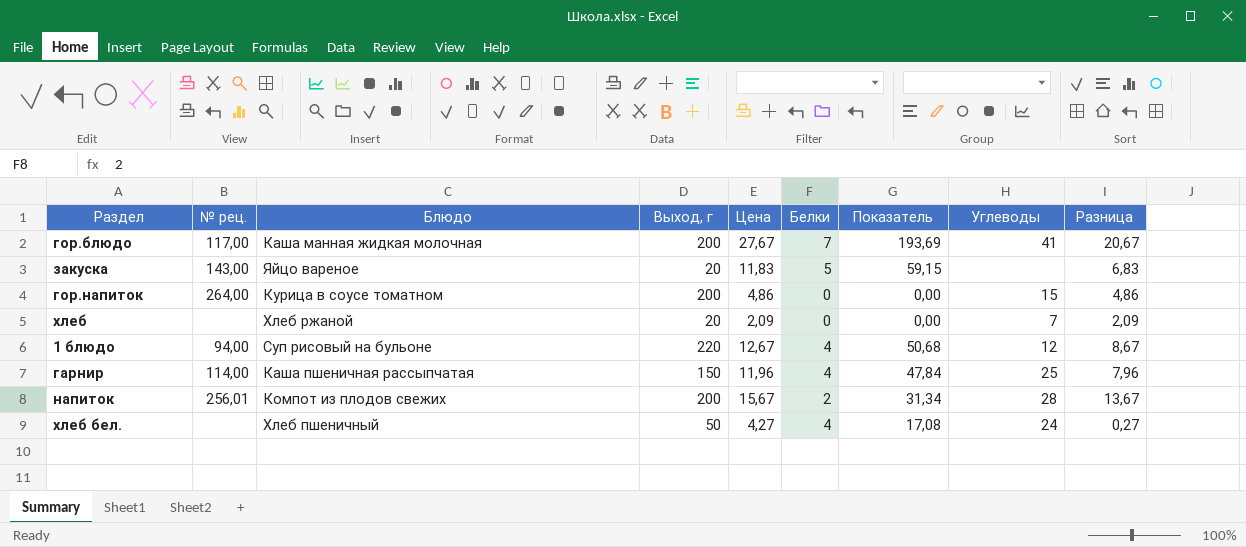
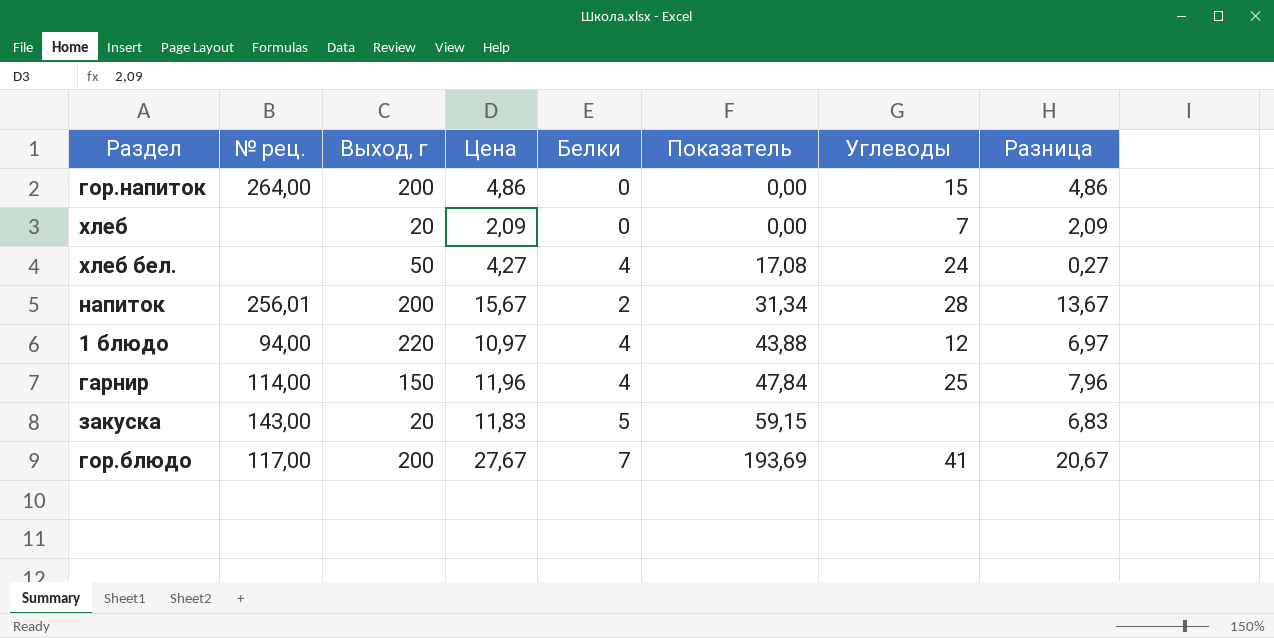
row order: none -> Показатель ascending
column Блюдо | position: 3 -> none
1 блюдо | Цена: 12,67 -> 10,97
1 блюдо | Показатель: 50,68 -> 43,88
1 блюдо | Разница: 8,67 -> 6,97

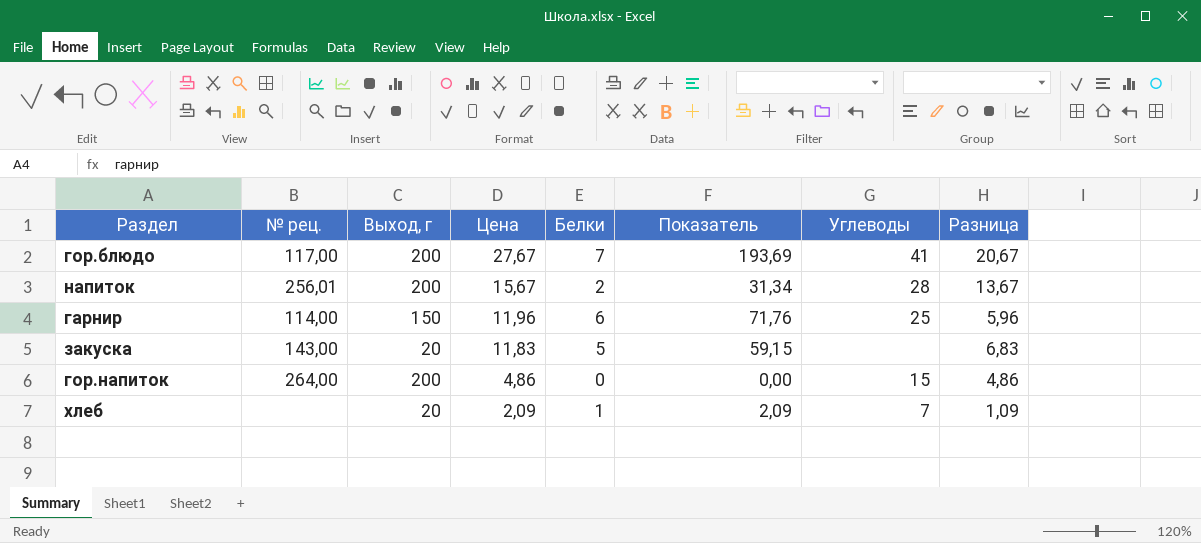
row order: Показатель ascending -> Цена descending
row хлеб бел.: none | 50 | 4,27 | 4 | 17,08 | 24 | 0,27 -> none
row 1 блюдо: 94,00 | 220 | 10,97 | 4 | 43,88 | 12 | 6,97 -> none
гарнир | Белки: 4 -> 6
гарнир | Показатель: 47,84 -> 71,76
гарнир | Разница: 7,96 -> 5,96
хлеб | Белки: 0 -> 1
хлеб | Показатель: 0,00 -> 2,09
хлеб | Разница: 2,09 -> 1,09

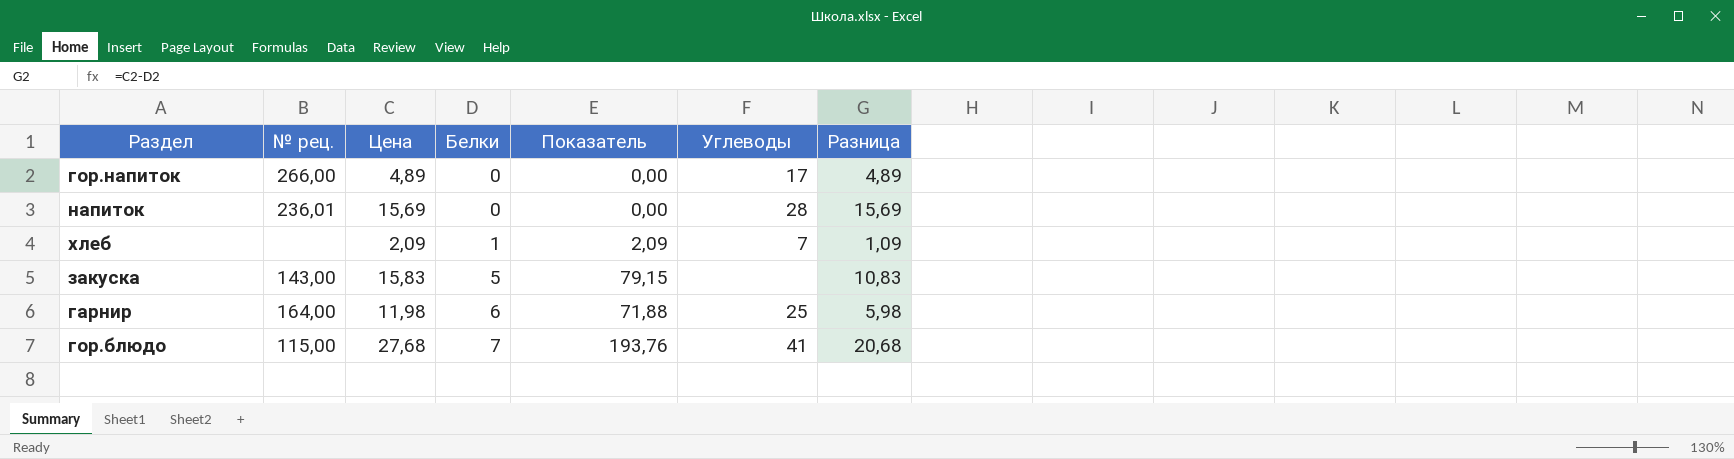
row order: Цена descending -> Белки ascending
column Выход, г | position: 3 -> none
гор.напиток | № рец.: 264,00 -> 266,00
гор.напиток | Цена: 4,86 -> 4,89
гор.напиток | Углеводы: 15 -> 17
гор.напиток | Разница: 4,86 -> 4,89
напиток | № рец.: 256,01 -> 236,01
напиток | Цена: 15,67 -> 15,69
напиток | Белки: 2 -> 0
напиток | Показатель: 31,34 -> 0,00
напиток | Разница: 13,67 -> 15,69
закуска | Цена: 11,83 -> 15,83
закуска | Показатель: 59,15 -> 79,15
закуска | Разница: 6,83 -> 10,83
гарнир | № рец.: 114,00 -> 164,00
гарнир | Цена: 11,96 -> 11,98
гарнир | Показатель: 71,76 -> 71,88
гарнир | Разница: 5,96 -> 5,98
гор.блюдо | № рец.: 117,00 -> 115,00
гор.блюдо | Цена: 27,67 -> 27,68
гор.блюдо | Показатель: 193,69 -> 193,76
гор.блюдо | Разница: 20,67 -> 20,68

